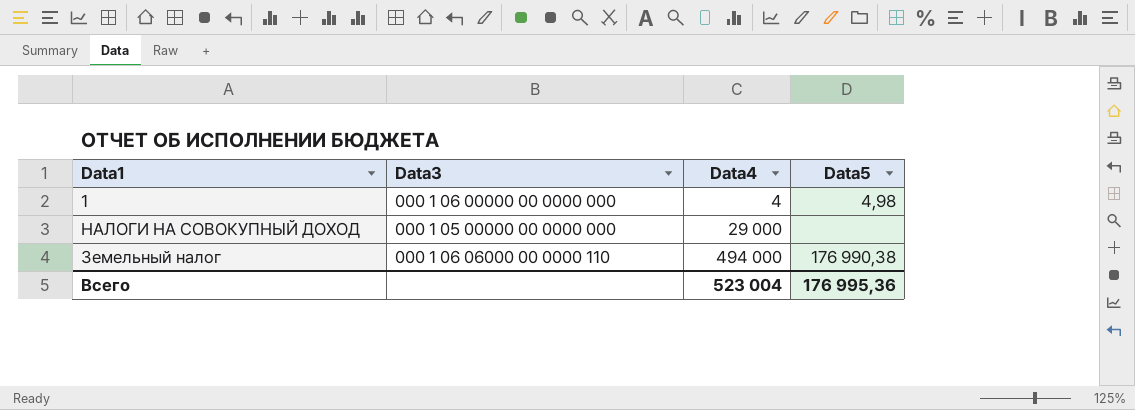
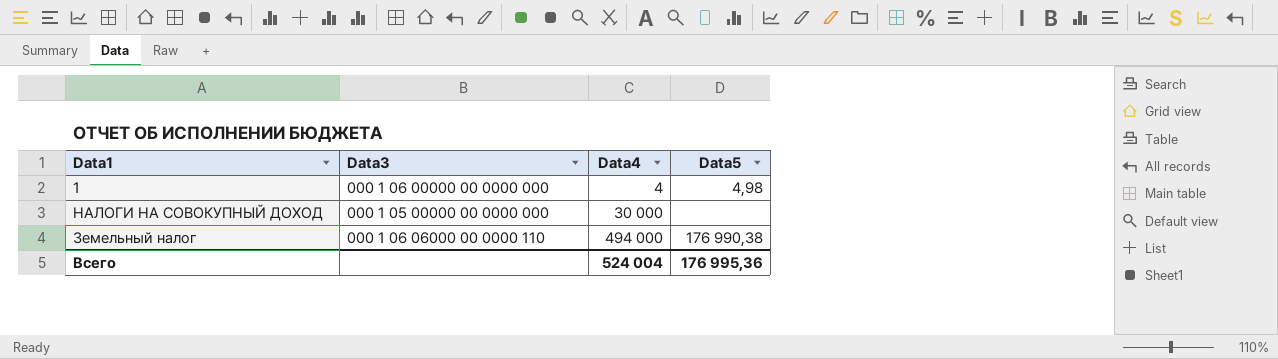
НАЛОГИ НА СОВОКУПНЫЙ ДОХОД | Data4: 29 000 -> 30 000
Всего | Data4: 523 004 -> 524 004

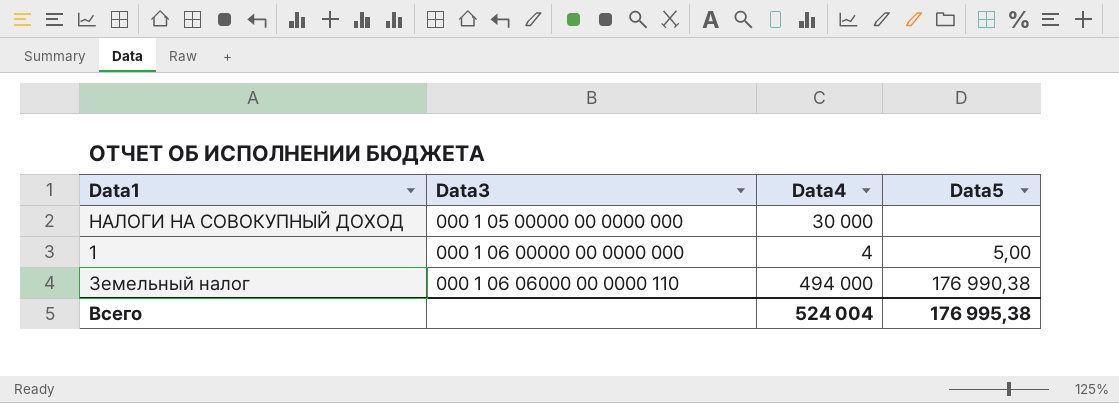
row order: Data4 ascending -> Data3 ascending
1 | Data5: 4,98 -> 5,00
Всего | Data5: 176 995,36 -> 176 995,38

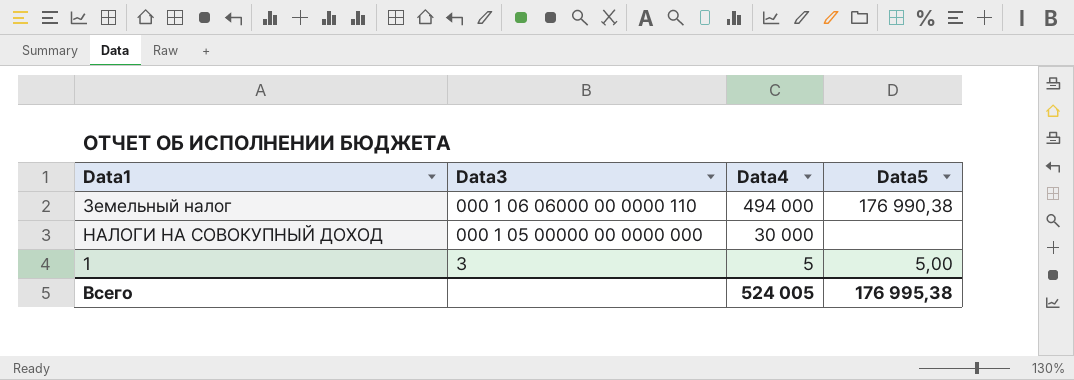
row order: Data3 ascending -> Data4 descending
1 | Data3: 000 1 06 00000 00 0000 000 -> 3
1 | Data4: 4 -> 5
Всего | Data4: 524 004 -> 524 005

